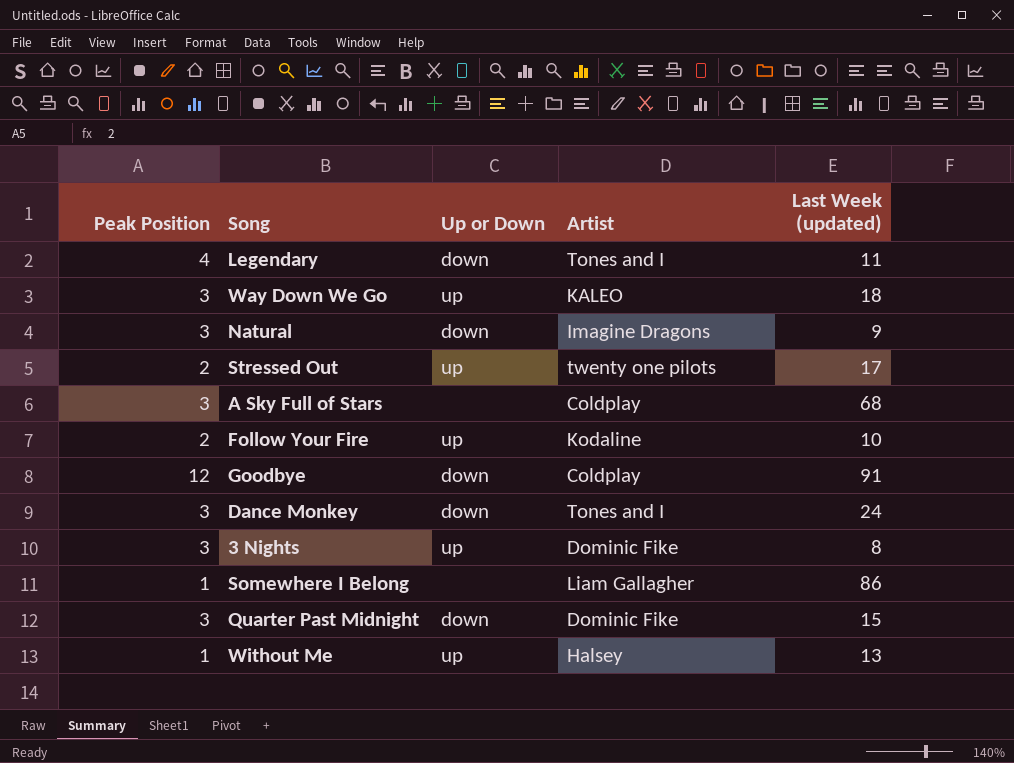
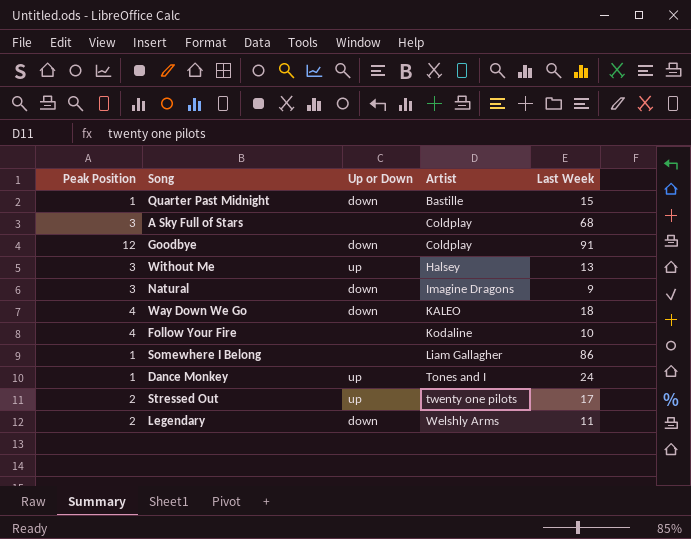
row order: none -> Artist ascending
column name: Last Week (updated) -> Last Week
row 3 Nights: 3 | up | Dominic Fike | 8 -> none
Quarter Past Midnight | Peak Position: 3 -> 1
Quarter Past Midnight | Artist: Dominic Fike -> Bastille
Without Me | Peak Position: 1 -> 3
Way Down We Go | Peak Position: 3 -> 4
Way Down We Go | Up or Down: up -> down
Follow Your Fire | Peak Position: 2 -> 4
Follow Your Fire | Up or Down: up -> none
Dance Monkey | Peak Position: 3 -> 1
Dance Monkey | Up or Down: down -> up
Legendary | Peak Position: 4 -> 2
Legendary | Artist: Tones and I -> Welshly Arms

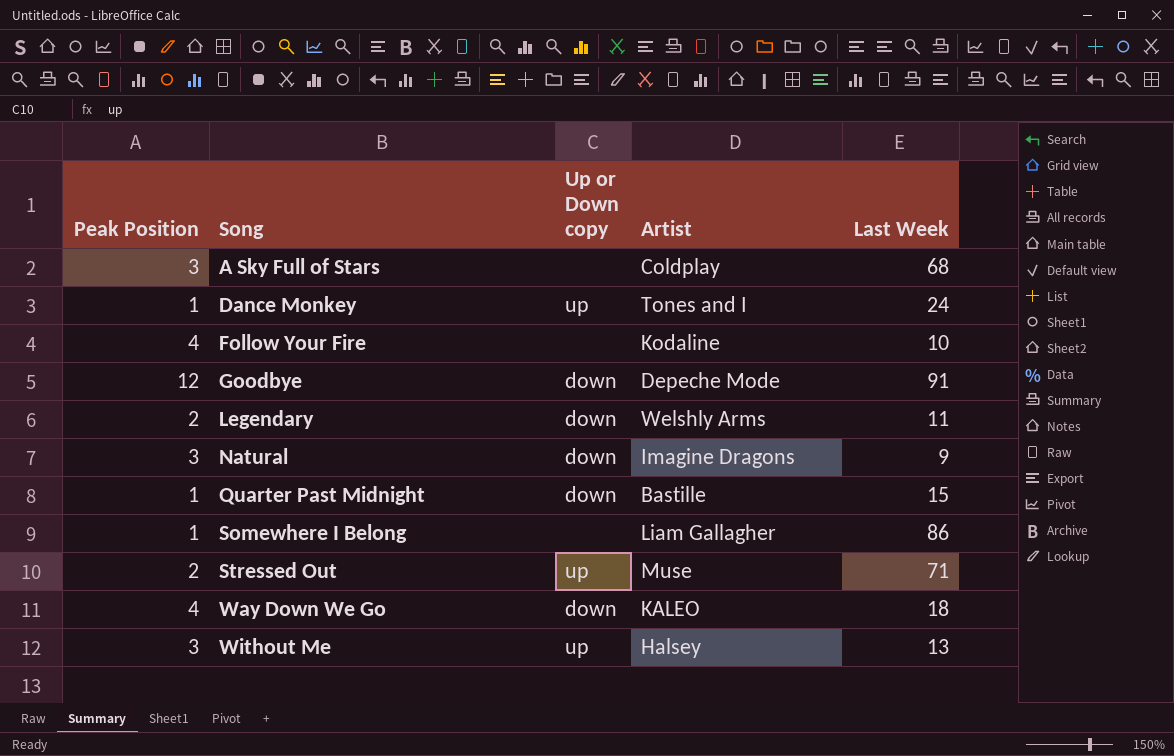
row order: Artist ascending -> Song ascending
column name: Up or Down -> Up or Down copy
Goodbye | Artist: Coldplay -> Depeche Mode
Stressed Out | Artist: twenty one pilots -> Muse
Stressed Out | Last Week: 17 -> 71

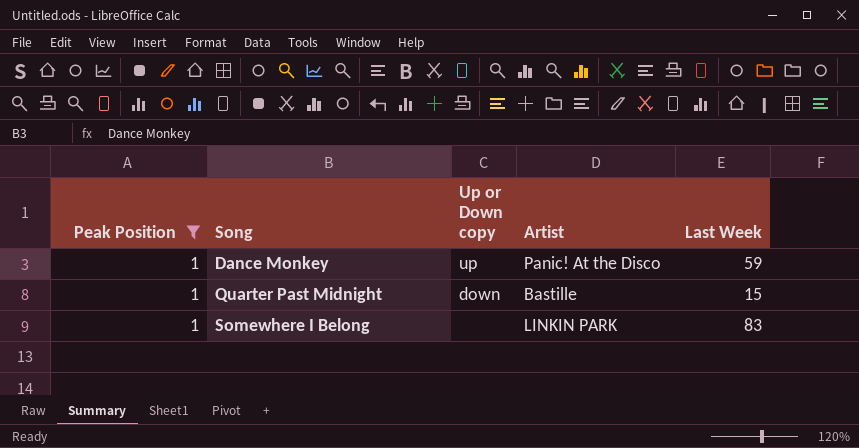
filter: none -> Peak Position = 1
Dance Monkey | Artist: Tones and I -> Panic! At the Disco
Dance Monkey | Last Week: 24 -> 59
Somewhere I Belong | Artist: Liam Gallagher -> LINKIN PARK
Somewhere I Belong | Last Week: 86 -> 83

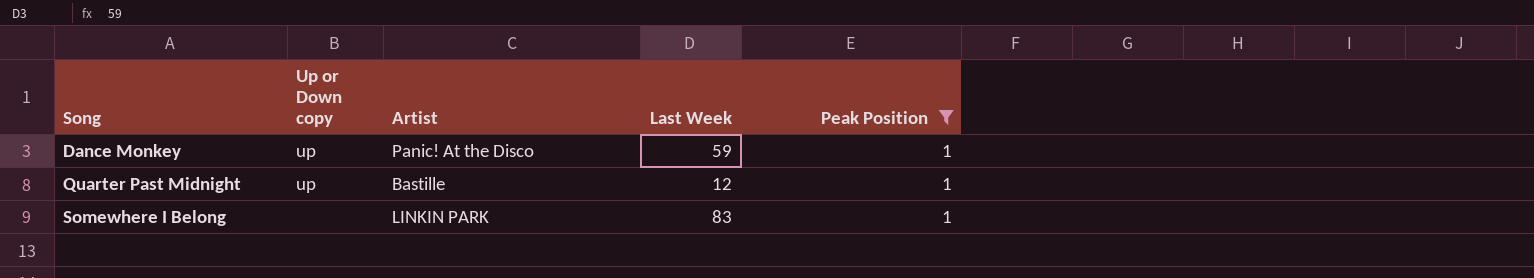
column Peak Position | position: 1 -> 5
Quarter Past Midnight | Up or Down copy: down -> up
Quarter Past Midnight | Last Week: 15 -> 12

